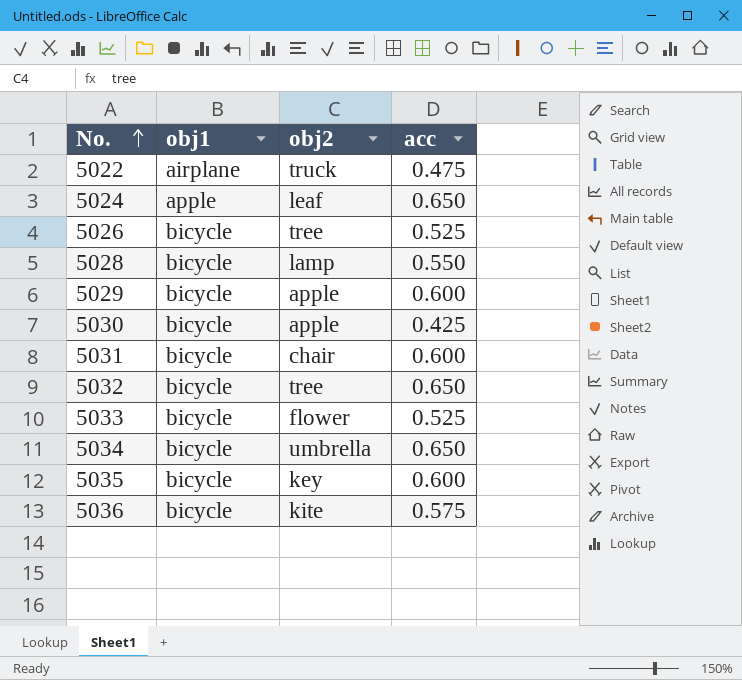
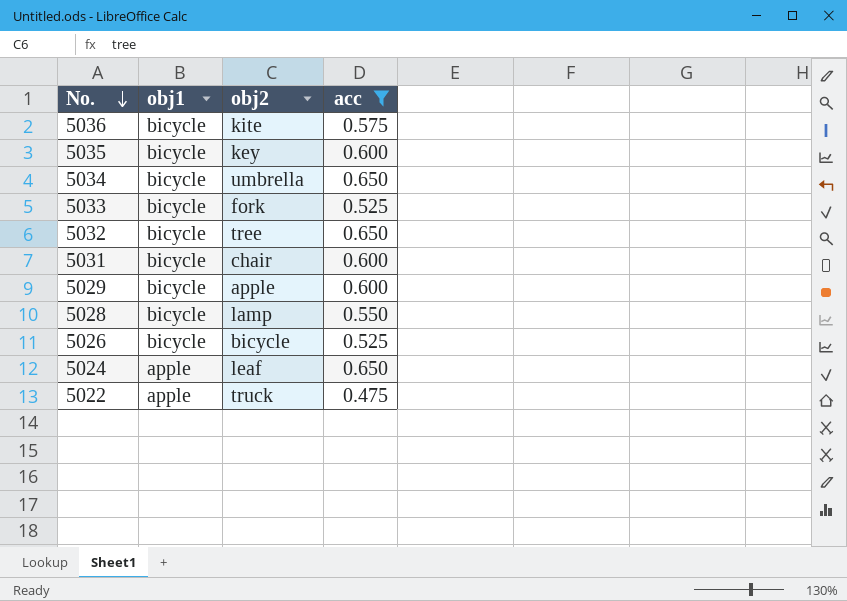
filter: none -> acc != 0.425
row order: No. ascending -> No. descending
5033 | obj2: flower -> fork
5026 | obj2: tree -> bicycle
5022 | obj1: airplane -> apple

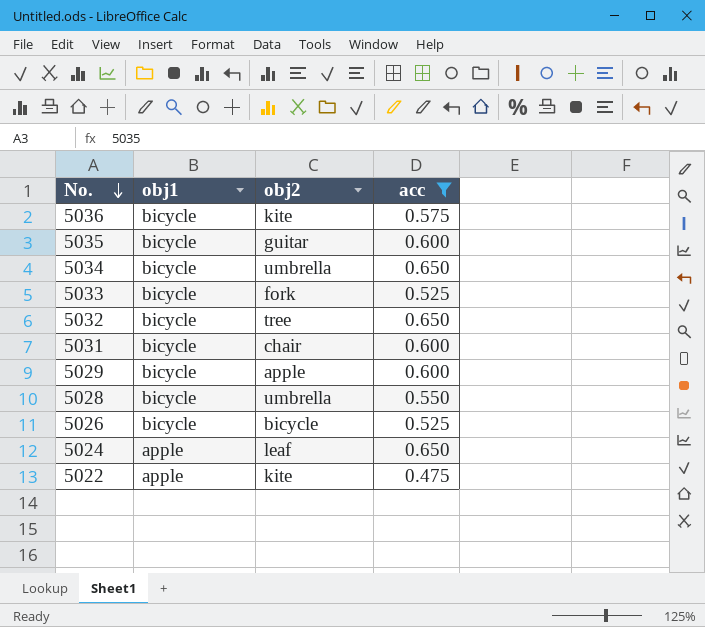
5035 | obj2: key -> guitar
5028 | obj2: lamp -> umbrella
5022 | obj2: truck -> kite

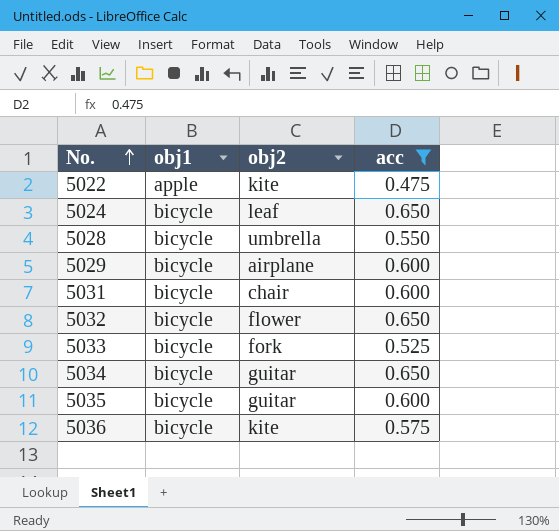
row order: No. descending -> No. ascending
row 5026: bicycle | bicycle | 0.525 -> none
5024 | obj1: apple -> bicycle
5029 | obj2: apple -> airplane
5032 | obj2: tree -> flower
5034 | obj2: umbrella -> guitar

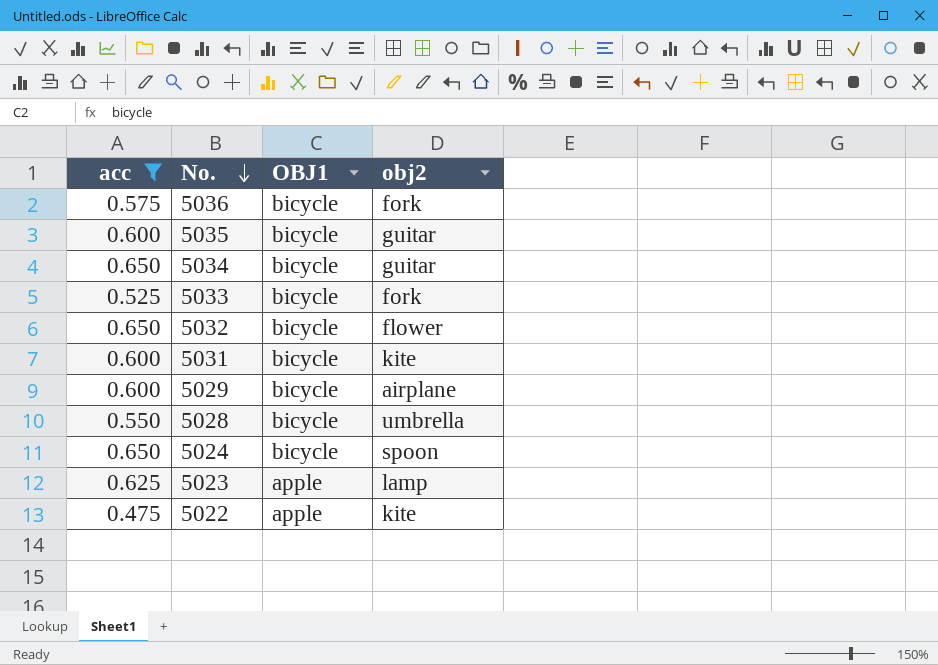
row order: No. ascending -> No. descending
column acc | position: 4 -> 1
column name: obj1 -> OBJ1
5036 | obj2: kite -> fork
5031 | obj2: chair -> kite
5024 | obj2: leaf -> spoon
row 5023: none -> 0.625 | apple | lamp

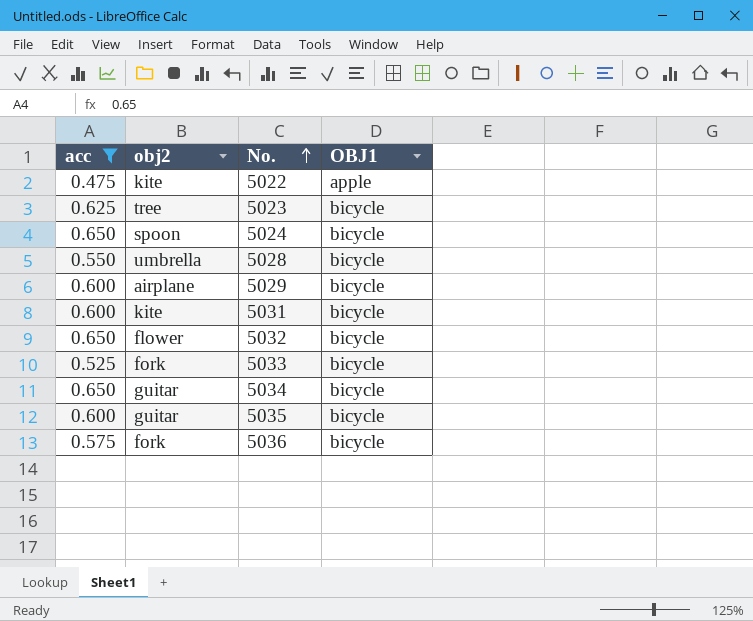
row order: No. descending -> No. ascending
column obj2 | position: 4 -> 2
5023 | obj2: lamp -> tree
5023 | OBJ1: apple -> bicycle

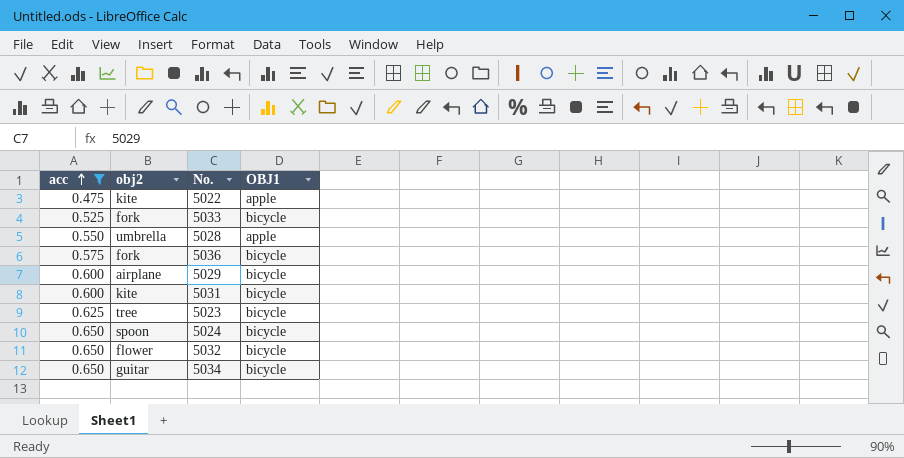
row order: No. ascending -> acc ascending
row 5035: 0.600 | guitar | bicycle -> none
5028 | OBJ1: bicycle -> apple

